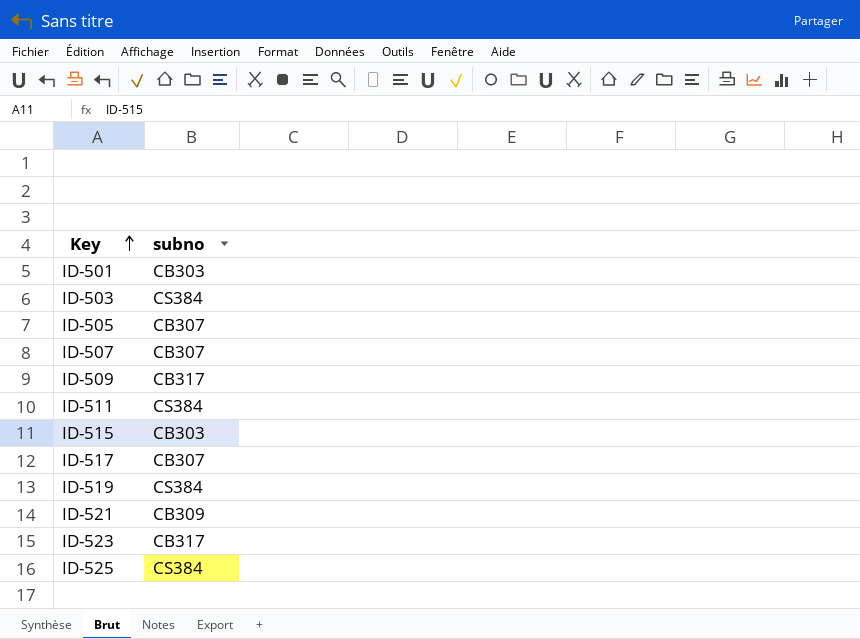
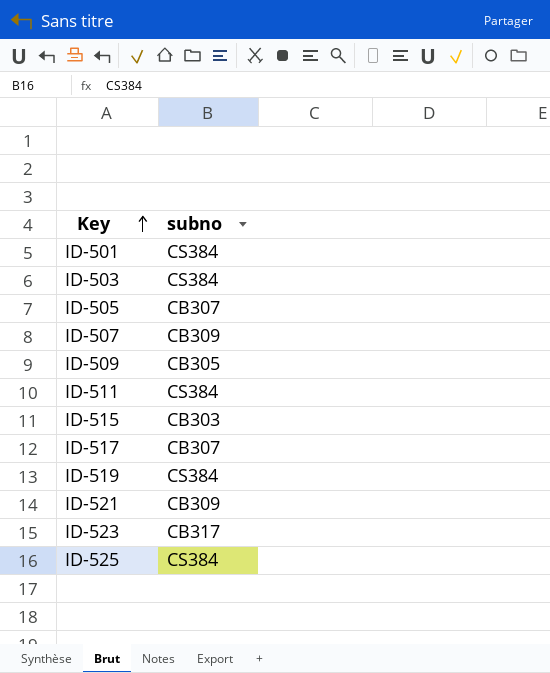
ID-501 | subno: CB303 -> CS384
ID-507 | subno: CB307 -> CB309
ID-509 | subno: CB317 -> CB305

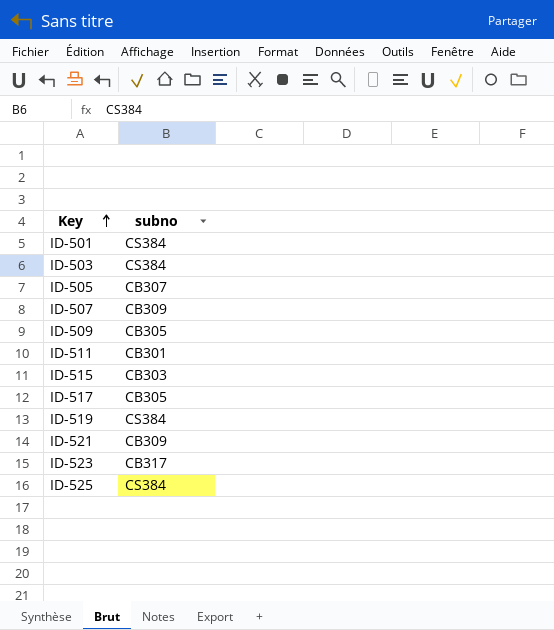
ID-511 | subno: CS384 -> CB301
ID-517 | subno: CB307 -> CB305

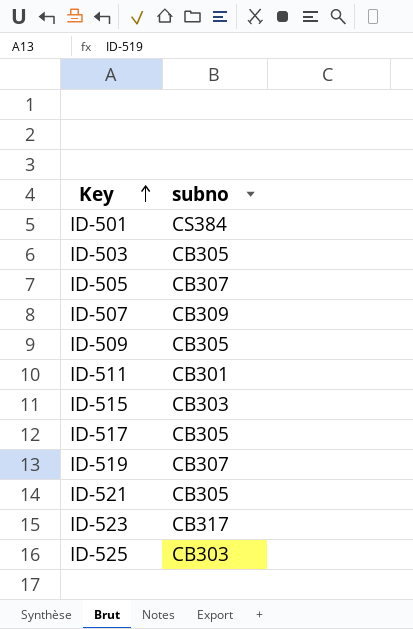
ID-503 | subno: CS384 -> CB305
ID-519 | subno: CS384 -> CB307
ID-521 | subno: CB309 -> CB305
ID-525 | subno: CS384 -> CB303

